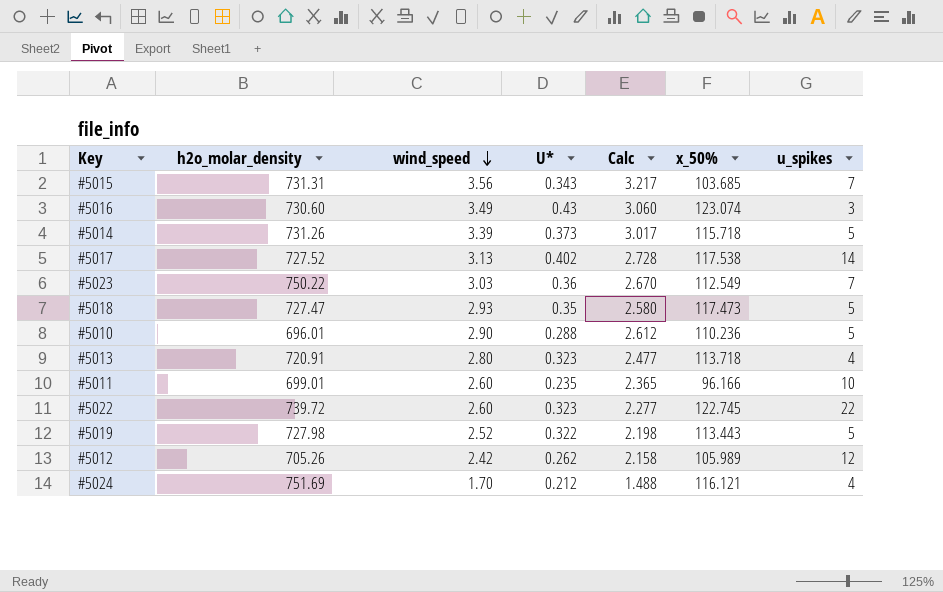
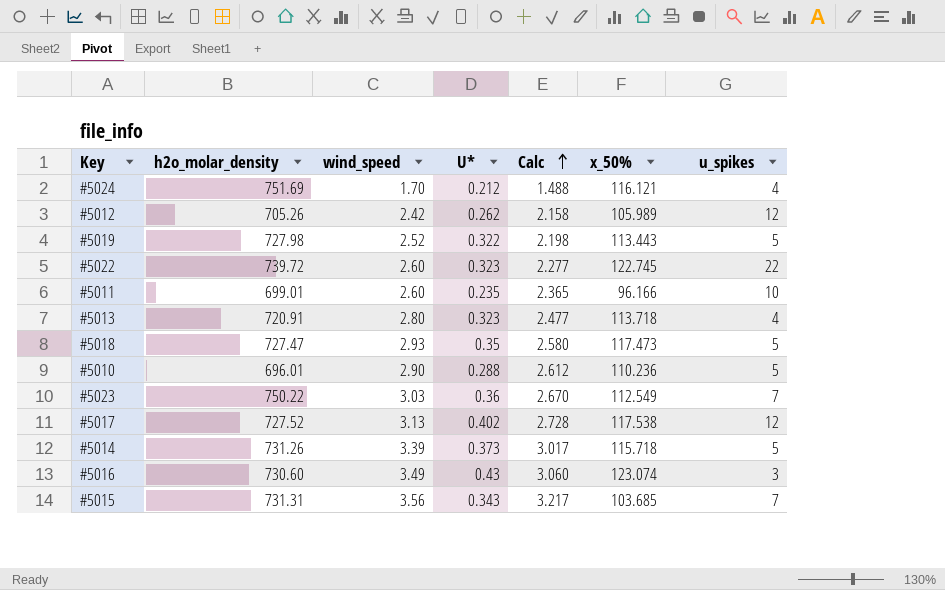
row order: wind_speed descending -> Calc ascending
#5017 | u_spikes: 14 -> 12

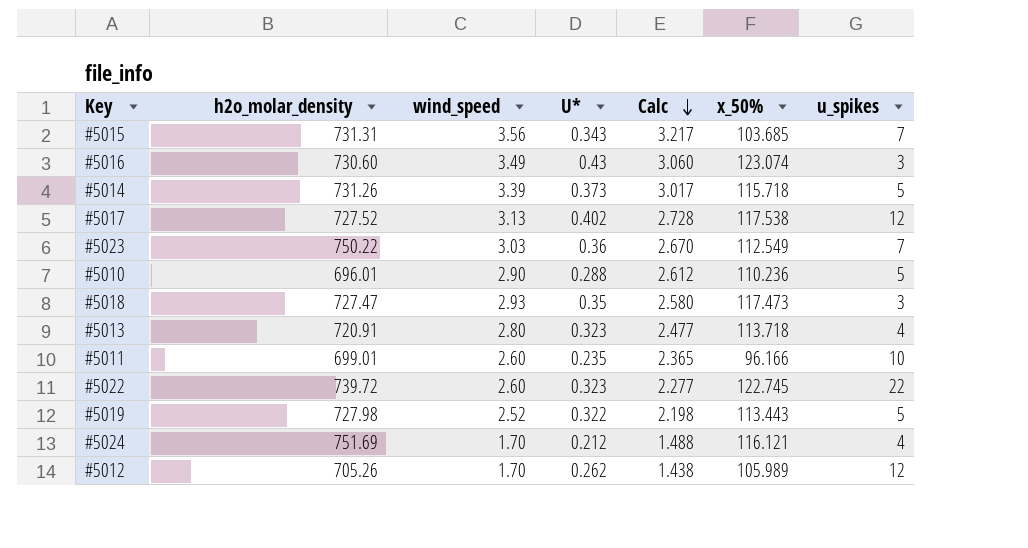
row order: Calc ascending -> Calc descending
#5018 | u_spikes: 5 -> 3
#5012 | wind_speed: 2.42 -> 1.70
#5012 | Calc: 2.158 -> 1.438

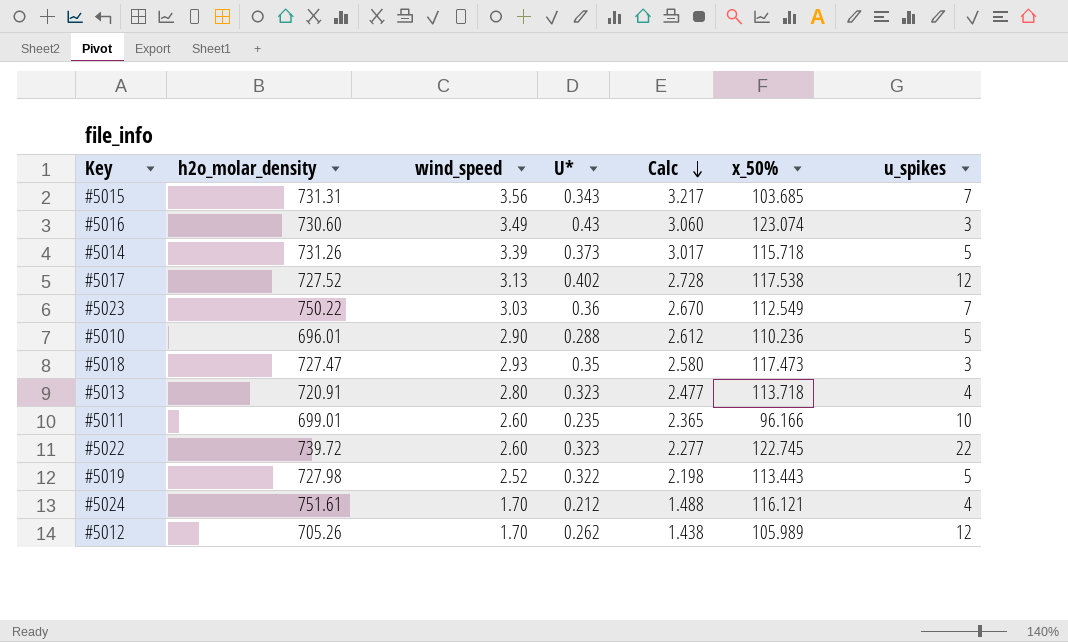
#5024 | h2o_molar_density: 751.69 -> 751.61

